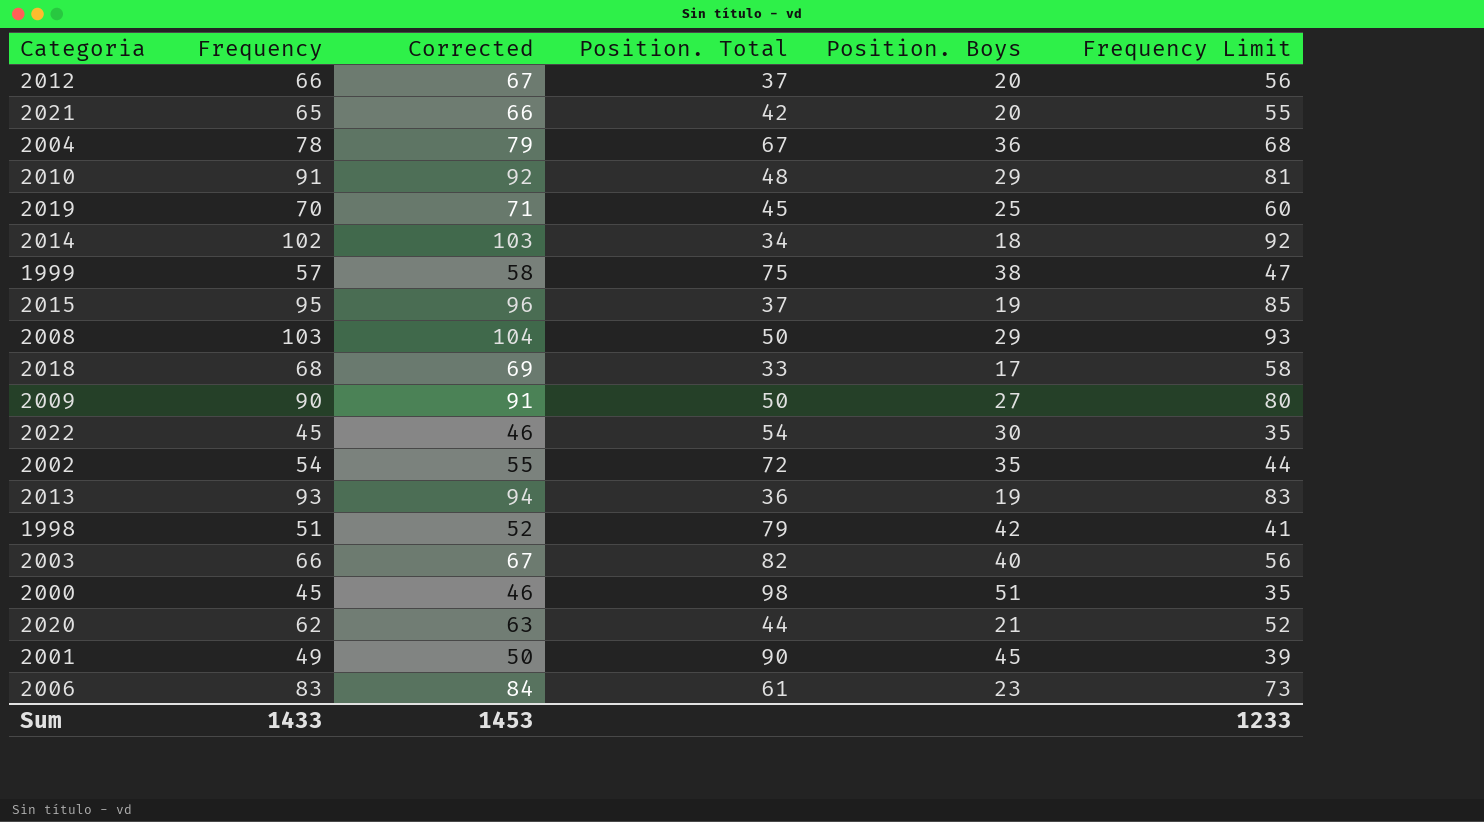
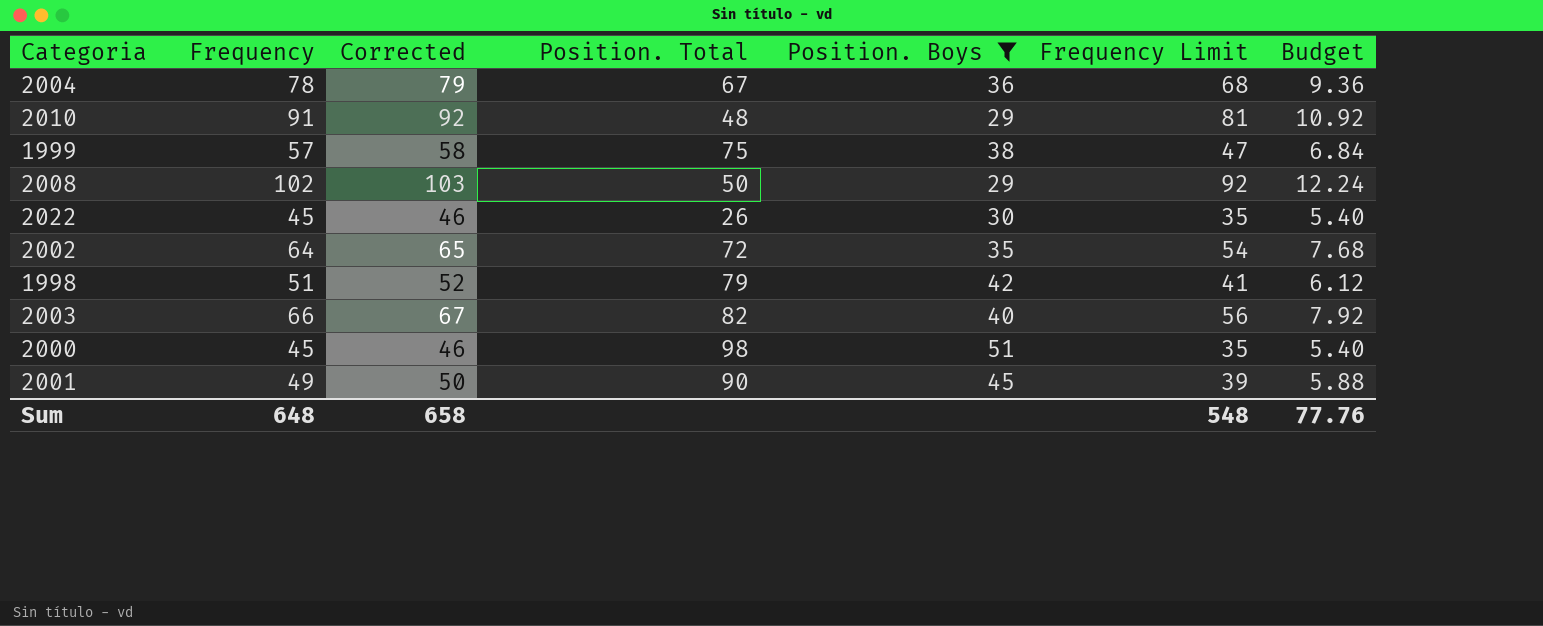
filter: none -> Position. Boys >= 29
column Budget | formula: none -> [Frequency] * 0.12
2008 | Frequency: 103 -> 102
2008 | Corrected: 104 -> 103
2008 | Frequency Limit: 93 -> 92
2022 | Position. Total: 54 -> 26
2002 | Frequency: 54 -> 64
2002 | Corrected: 55 -> 65
2002 | Frequency Limit: 44 -> 54
Sum | Frequency: 1433 -> 648
Sum | Corrected: 1453 -> 658
Sum | Frequency Limit: 1233 -> 548

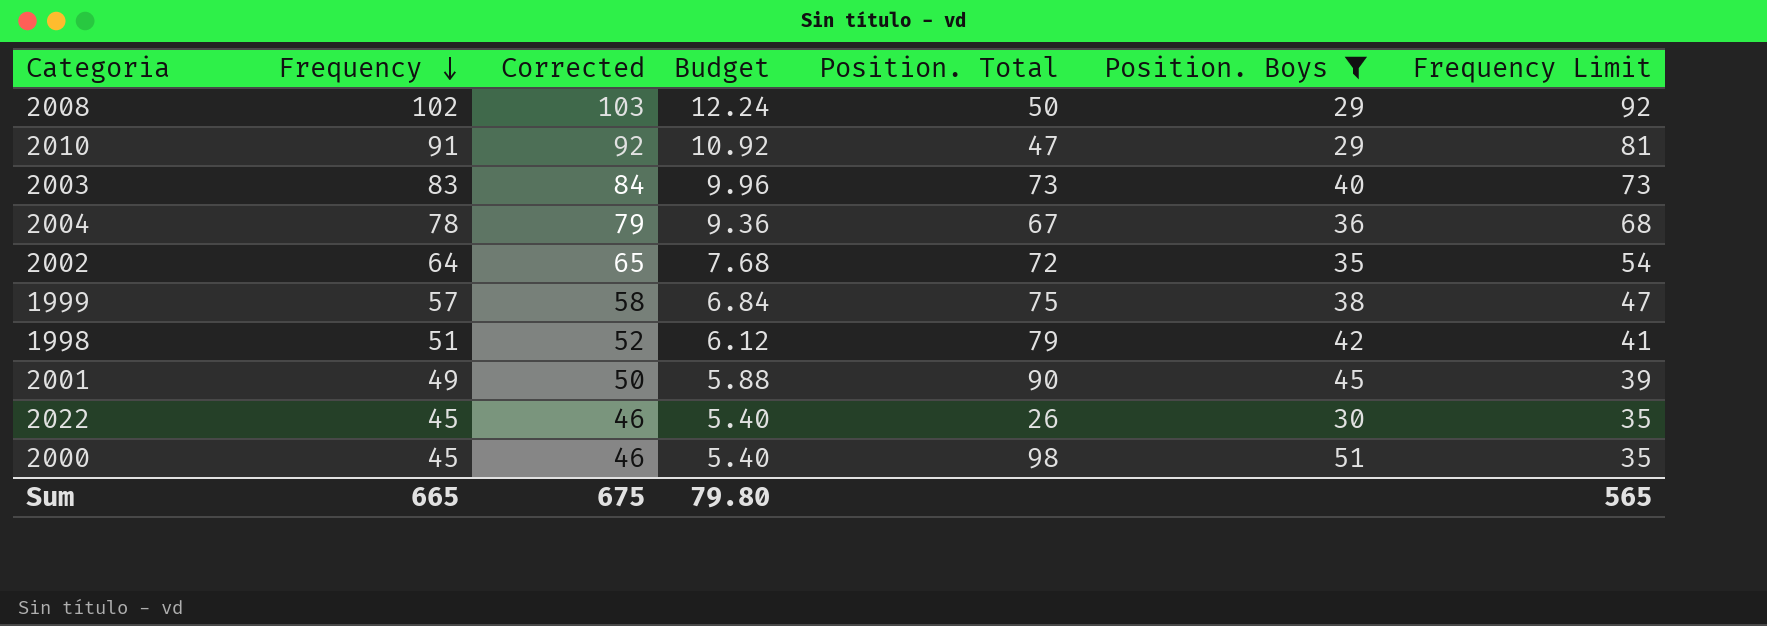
row order: none -> Frequency descending
column Budget | position: 7 -> 4
2010 | Position. Total: 48 -> 47
2003 | Frequency: 66 -> 83
2003 | Corrected: 67 -> 84
2003 | Budget: 7.92 -> 9.96
2003 | Position. Total: 82 -> 73
2003 | Frequency Limit: 56 -> 73
Sum | Frequency: 648 -> 665
Sum | Corrected: 658 -> 675
Sum | Budget: 77.76 -> 79.80
Sum | Frequency Limit: 548 -> 565

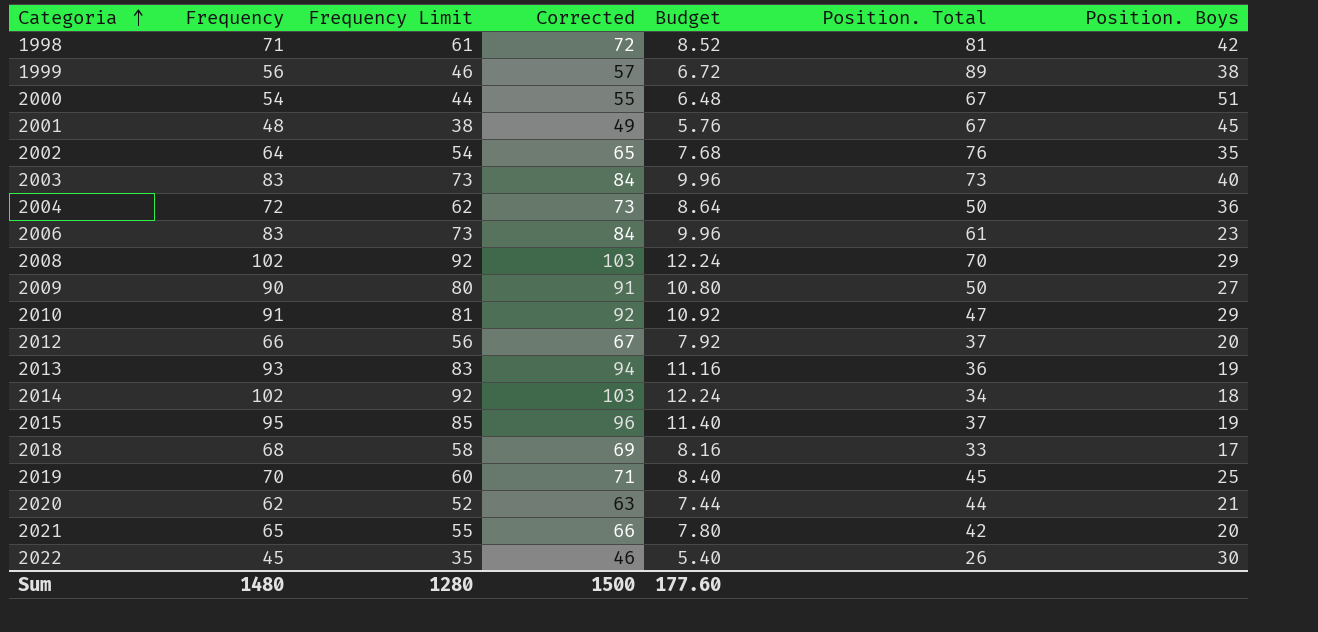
filter: Position. Boys >= 29 -> none
row order: Frequency descending -> Categoria ascending
column Frequency Limit | position: 7 -> 3
1998 | Frequency: 51 -> 71
1998 | Frequency Limit: 41 -> 61
1998 | Corrected: 52 -> 72
1998 | Budget: 6.12 -> 8.52
1998 | Position. Total: 79 -> 81
1999 | Frequency: 57 -> 56
1999 | Frequency Limit: 47 -> 46
1999 | Corrected: 58 -> 57
1999 | Budget: 6.84 -> 6.72
1999 | Position. Total: 75 -> 89
2000 | Frequency: 45 -> 54
2000 | Frequency Limit: 35 -> 44
2000 | Corrected: 46 -> 55
2000 | Budget: 5.40 -> 6.48
2000 | Position. Total: 98 -> 67
2001 | Frequency: 49 -> 48
2001 | Frequency Limit: 39 -> 38
2001 | Corrected: 50 -> 49
2001 | Budget: 5.88 -> 5.76
2001 | Position. Total: 90 -> 67
2002 | Position. Total: 72 -> 76
2004 | Frequency: 78 -> 72
2004 | Frequency Limit: 68 -> 62
2004 | Corrected: 79 -> 73
2004 | Budget: 9.36 -> 8.64
2004 | Position. Total: 67 -> 50
2008 | Position. Total: 50 -> 70
Sum | Frequency: 665 -> 1480
Sum | Frequency Limit: 565 -> 1280
Sum | Corrected: 675 -> 1500
Sum | Budget: 79.80 -> 177.60

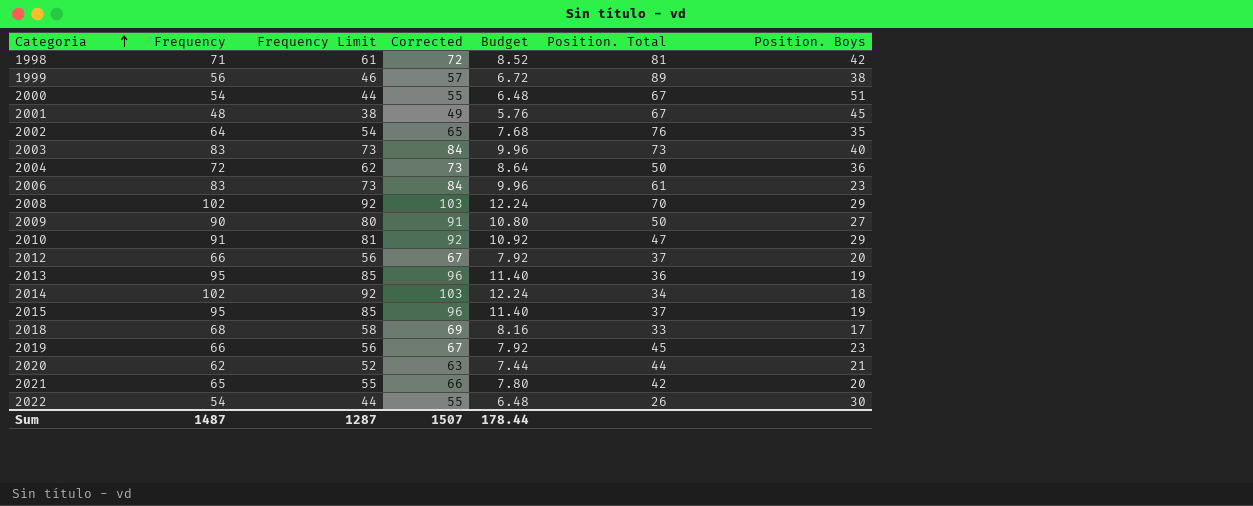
2013 | Frequency: 93 -> 95
2013 | Frequency Limit: 83 -> 85
2013 | Corrected: 94 -> 96
2013 | Budget: 11.16 -> 11.40
2019 | Frequency: 70 -> 66
2019 | Frequency Limit: 60 -> 56
2019 | Corrected: 71 -> 67
2019 | Budget: 8.40 -> 7.92
2019 | Position. Boys: 25 -> 23
2022 | Frequency: 45 -> 54
2022 | Frequency Limit: 35 -> 44
2022 | Corrected: 46 -> 55
2022 | Budget: 5.40 -> 6.48
Sum | Frequency: 1480 -> 1487
Sum | Frequency Limit: 1280 -> 1287
Sum | Corrected: 1500 -> 1507
Sum | Budget: 177.60 -> 178.44

